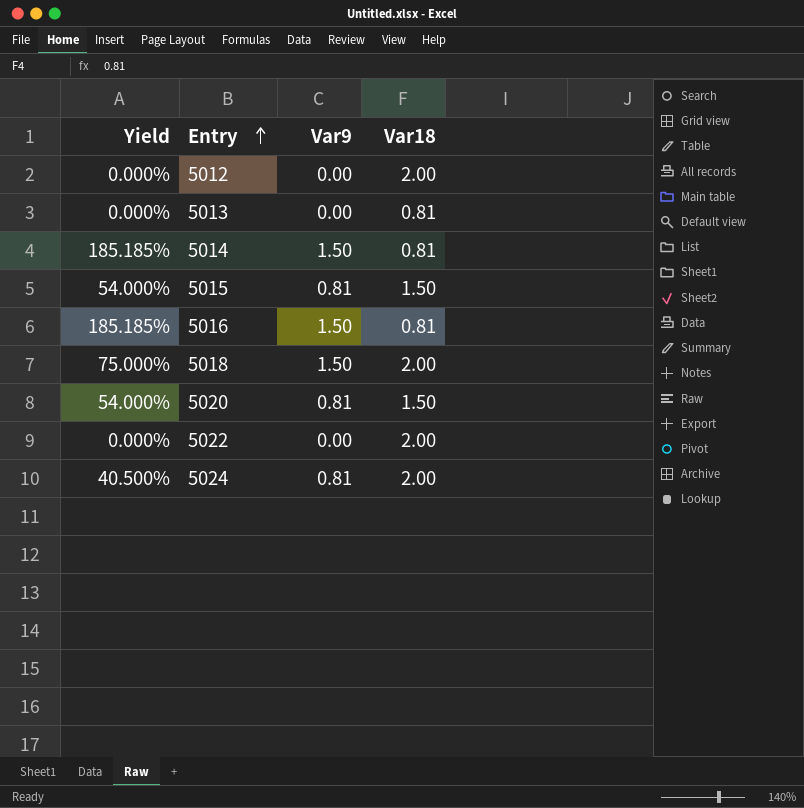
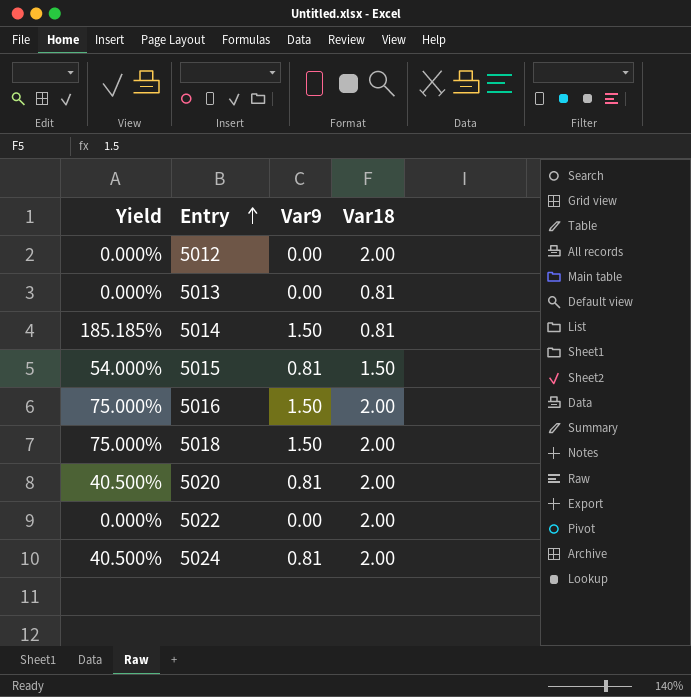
5016 | Yield: 185.185% -> 75.000%
5016 | Var18: 0.81 -> 2.00
5020 | Yield: 54.000% -> 40.500%
5020 | Var18: 1.50 -> 2.00

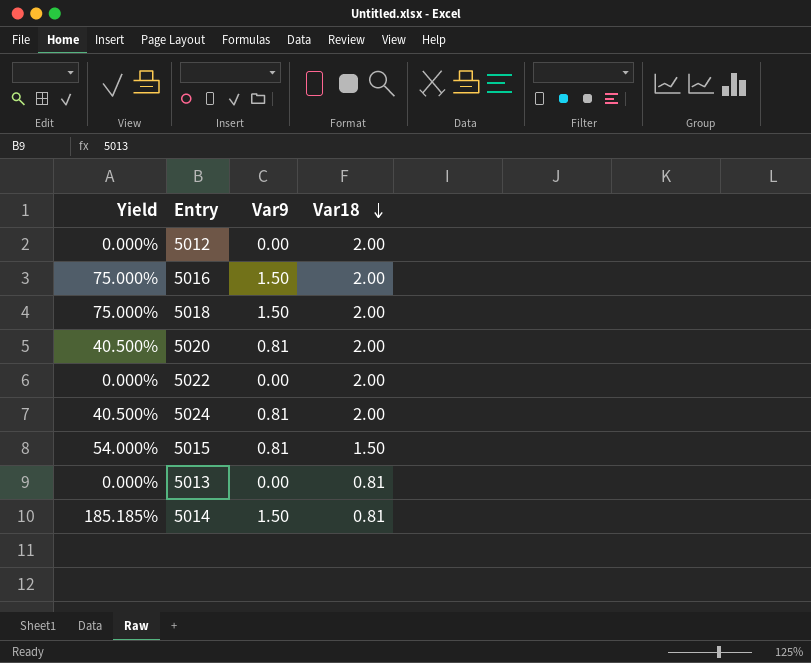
row order: Entry ascending -> Var18 descending

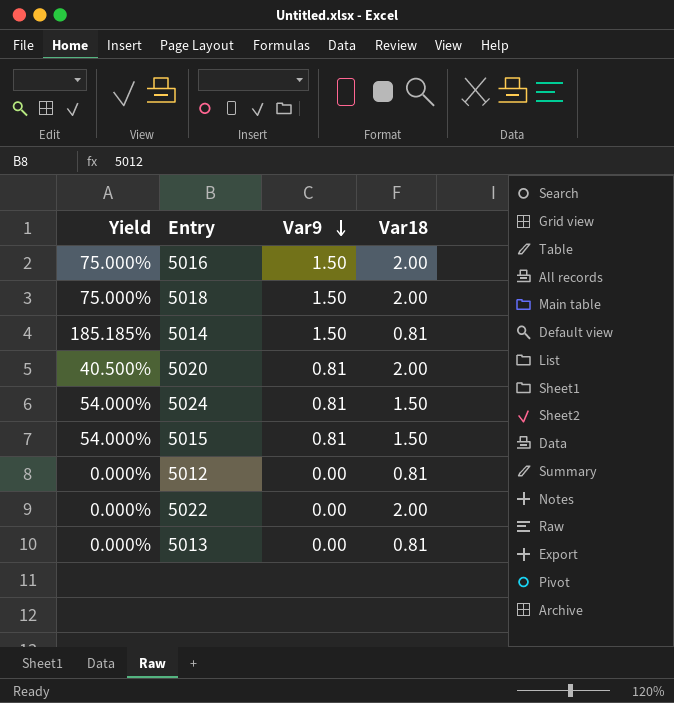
row order: Var18 descending -> Var9 descending
5024 | Yield: 40.500% -> 54.000%
5024 | Var18: 2.00 -> 1.50
5012 | Var18: 2.00 -> 0.81

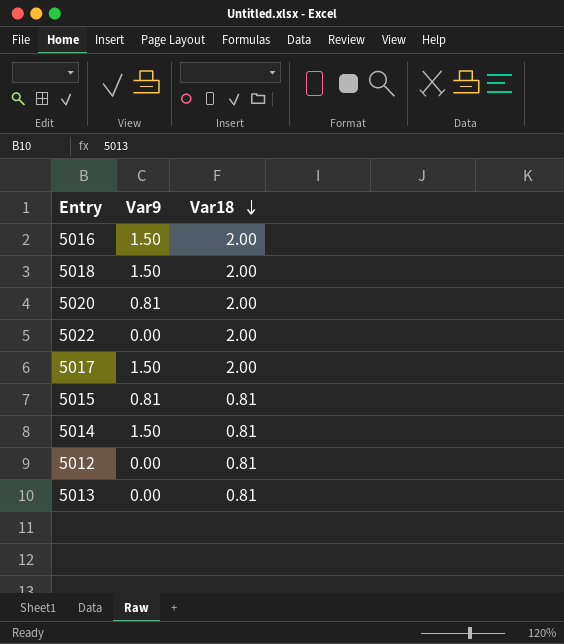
row order: Var9 descending -> Var18 descending
column Yield | formula: [Var9] / [Var18] -> none
row 5024: 54.000% | 0.81 | 1.50 -> none
row 5017: none -> 1.50 | 2.00
5015 | Var18: 1.50 -> 0.81

